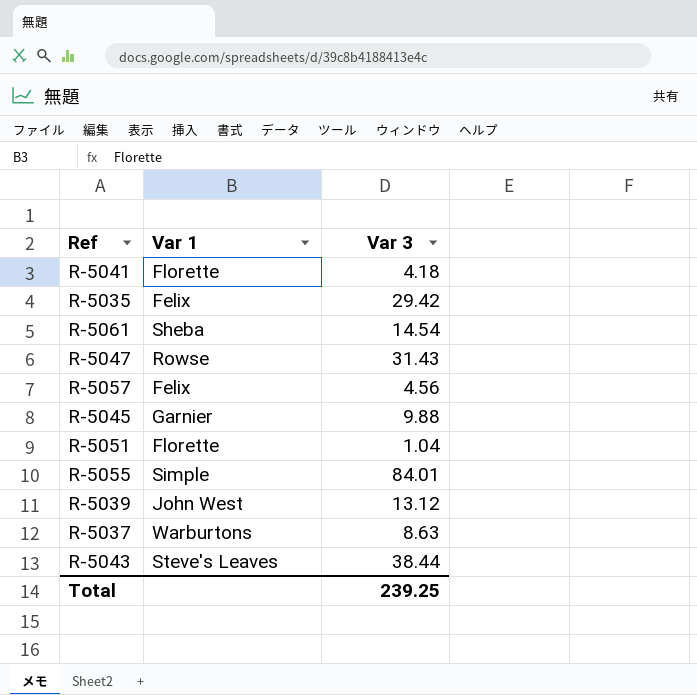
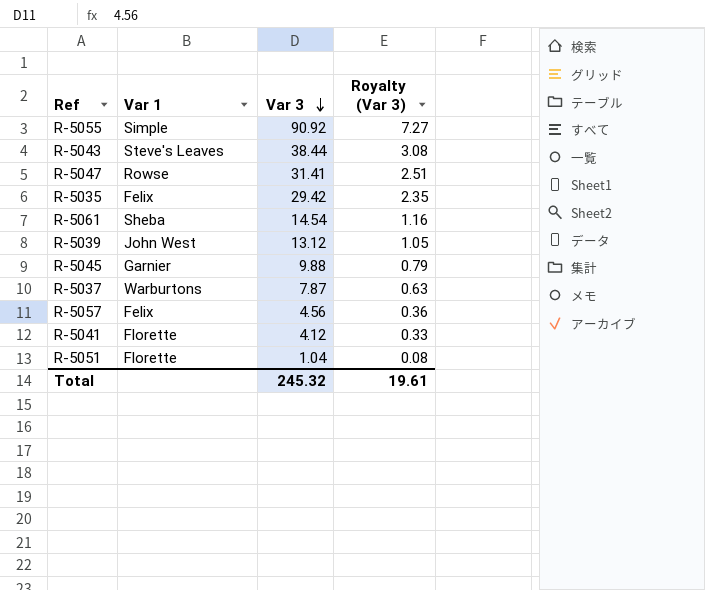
row order: none -> Var 3 descending
column Royalty (Var 3) | formula: none -> [Var 3] * 0.08
R-5055 | Var 3: 84.01 -> 90.92
R-5047 | Var 3: 31.43 -> 31.41
R-5037 | Var 3: 8.63 -> 7.87
R-5041 | Var 3: 4.18 -> 4.12
Total | Var 3: 239.25 -> 245.32

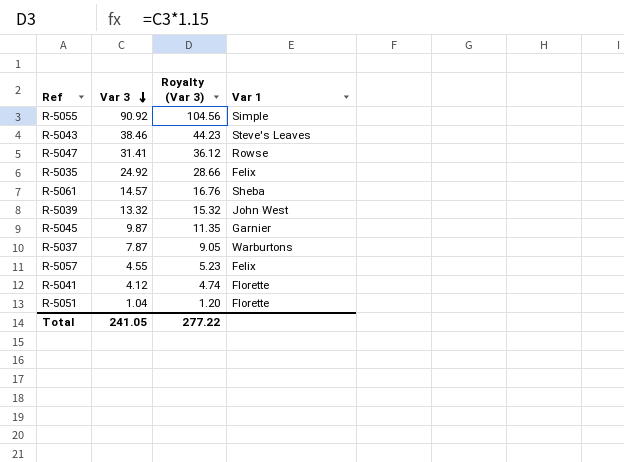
column Royalty (Var 3) | formula: [Var 3] * 0.08 -> [Var 3] * 1.15
column Var 1 | position: 2 -> 4
R-5043 | Var 3: 38.44 -> 38.46
R-5035 | Var 3: 29.42 -> 24.92
R-5061 | Var 3: 14.54 -> 14.57
R-5039 | Var 3: 13.12 -> 13.32
R-5045 | Var 3: 9.88 -> 9.87
R-5057 | Var 3: 4.56 -> 4.55
Total | Var 3: 245.32 -> 241.05
Total | Royalty (Var 3): 19.61 -> 277.22

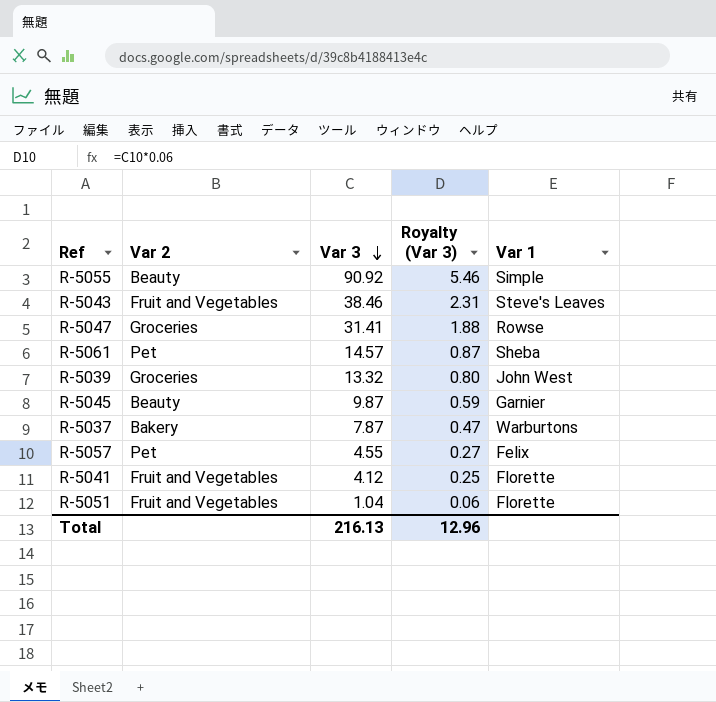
column Var 2 | position: none -> 2
column Royalty (Var 3) | formula: [Var 3] * 1.15 -> [Var 3] * 0.06
row R-5035: 24.92 | 28.66 | Felix -> none
Total | Var 3: 241.05 -> 216.13
Total | Royalty (Var 3): 277.22 -> 12.96

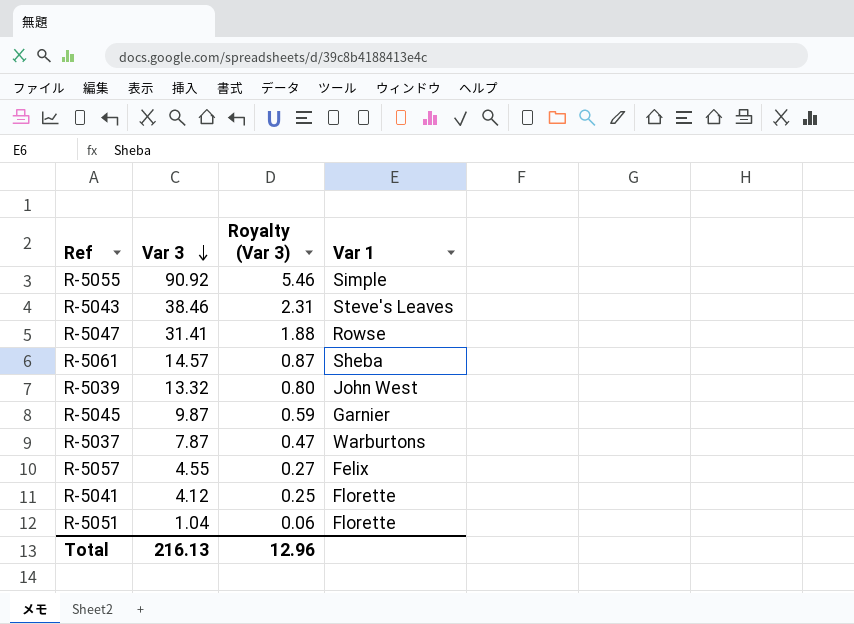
column Var 2 | position: 2 -> none

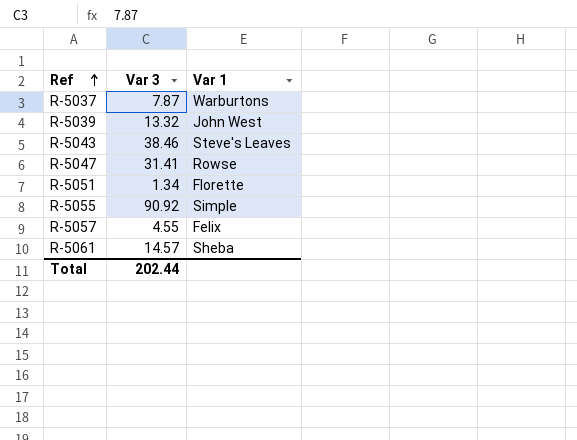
row order: Var 3 descending -> Ref ascending
column Royalty (Var 3) | formula: [Var 3] * 0.06 -> none
row R-5045: 9.87 | 0.59 | Garnier -> none
row R-5041: 4.12 | 0.25 | Florette -> none
R-5051 | Var 3: 1.04 -> 1.34
Total | Var 3: 216.13 -> 202.44

